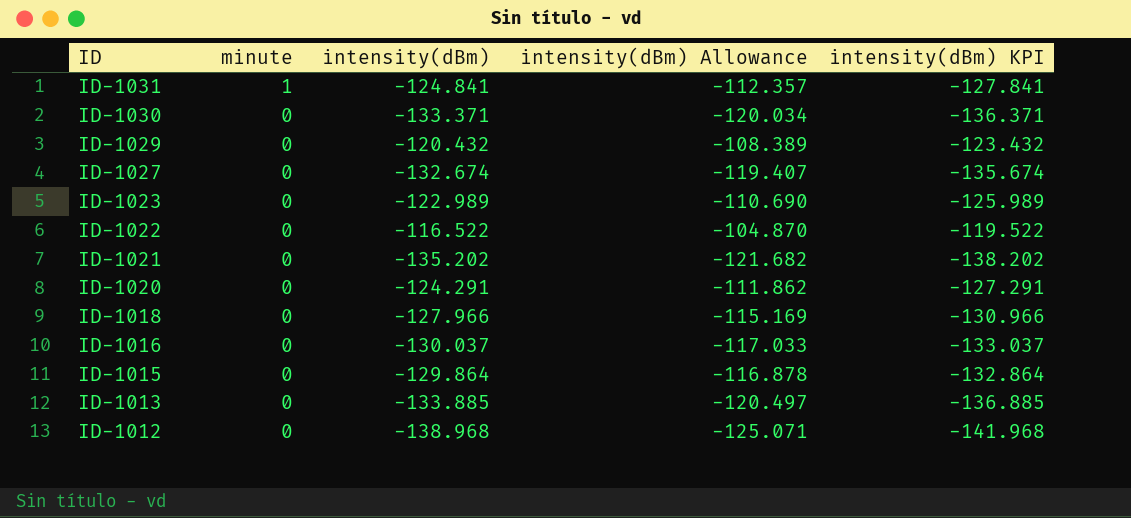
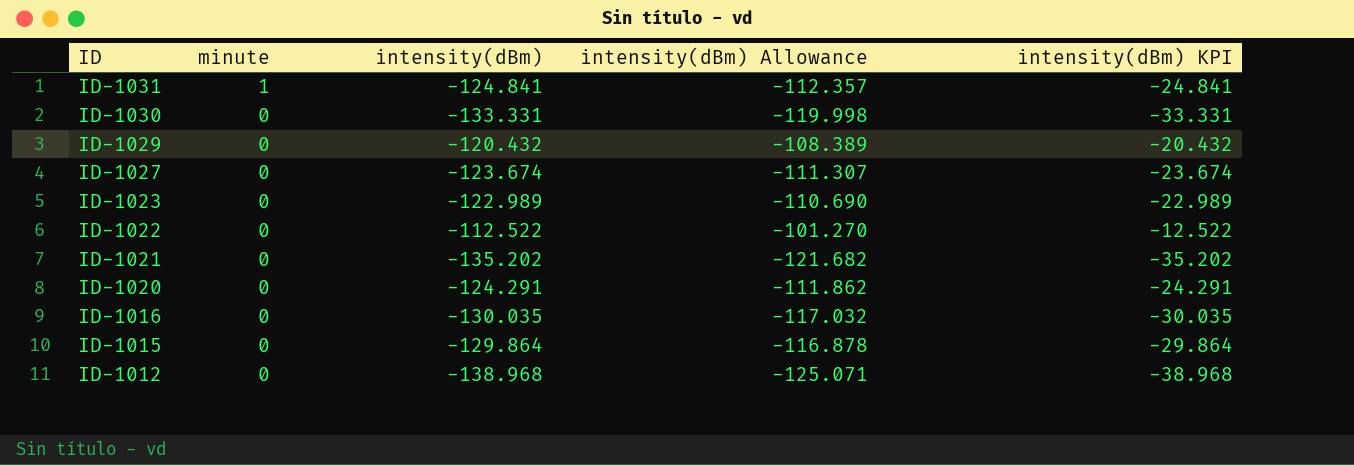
column intensity(dBm) KPI | formula: [intensity(dBm)] - 3 -> [intensity(dBm)] + 100
row ID-1018: 0 | -127.966 | -115.169 | -130.966 -> none
row ID-1013: 0 | -133.885 | -120.497 | -136.885 -> none
ID-1030 | intensity(dBm): -133.371 -> -133.331
ID-1030 | intensity(dBm) Allowance: -120.034 -> -119.998
ID-1027 | intensity(dBm): -132.674 -> -123.674
ID-1027 | intensity(dBm) Allowance: -119.407 -> -111.307
ID-1022 | intensity(dBm): -116.522 -> -112.522
ID-1022 | intensity(dBm) Allowance: -104.870 -> -101.270
ID-1016 | intensity(dBm): -130.037 -> -130.035
ID-1016 | intensity(dBm) Allowance: -117.033 -> -117.032

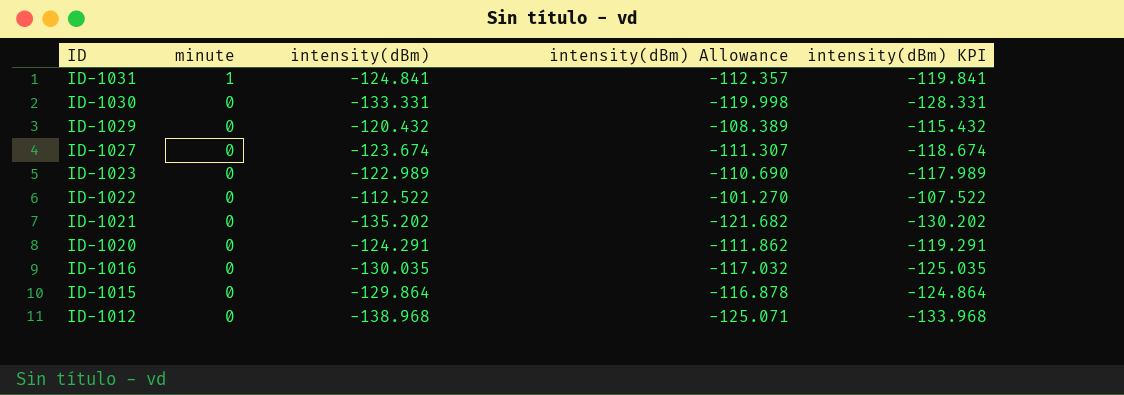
column intensity(dBm) KPI | formula: [intensity(dBm)] + 100 -> [intensity(dBm)] + 5

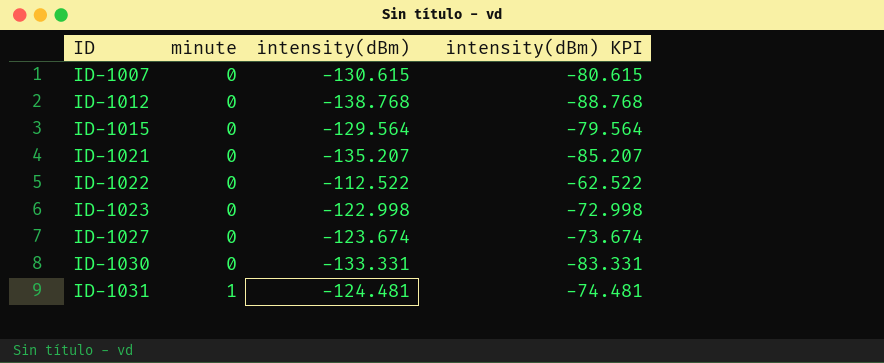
row order: ID descending -> ID ascending
column intensity(dBm) Allowance | formula: [intensity(dBm)] * 0.9 -> none
column intensity(dBm) KPI | formula: [intensity(dBm)] + 5 -> [intensity(dBm)] + 50
row ID-1029: 0 | -120.432 | -108.389 | -115.432 -> none
row ID-1020: 0 | -124.291 | -111.862 | -119.291 -> none
row ID-1016: 0 | -130.035 | -117.032 | -125.035 -> none
row ID-1007: none -> 0 | -130.615 | -80.615
ID-1012 | intensity(dBm): -138.968 -> -138.768
ID-1015 | intensity(dBm): -129.864 -> -129.564
ID-1021 | intensity(dBm): -135.202 -> -135.207
ID-1023 | intensity(dBm): -122.989 -> -122.998
ID-1031 | intensity(dBm): -124.841 -> -124.481

